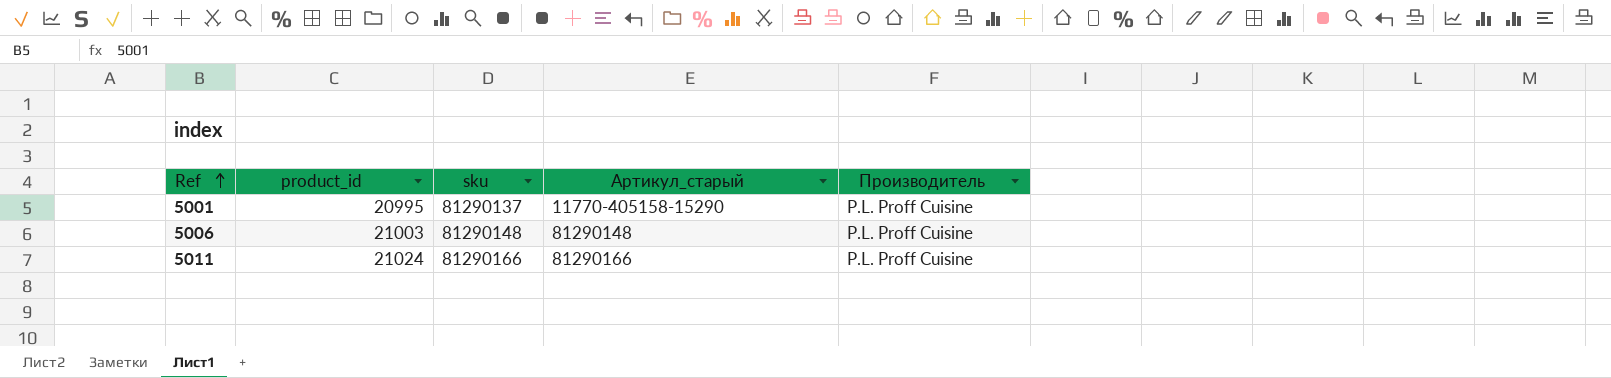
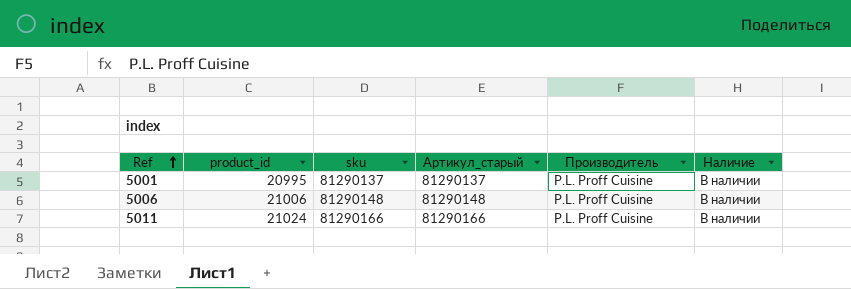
column Наличие | position: none -> 6
5001 | Артикул_старый: 11770-405158-15290 -> 81290137
5006 | product_id: 21003 -> 21006

